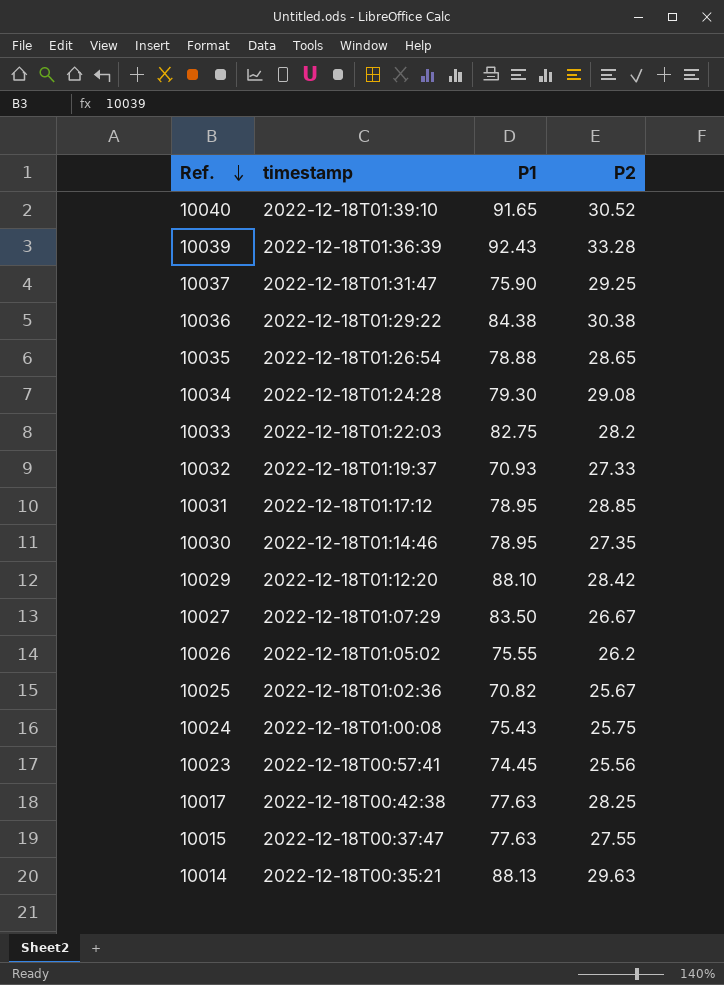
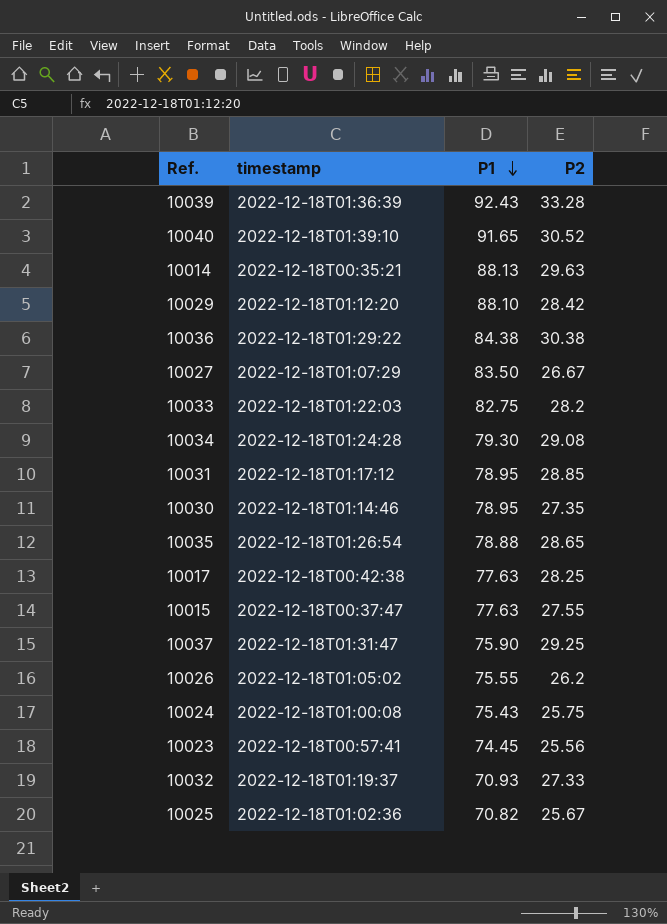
row order: Ref. descending -> P1 descending

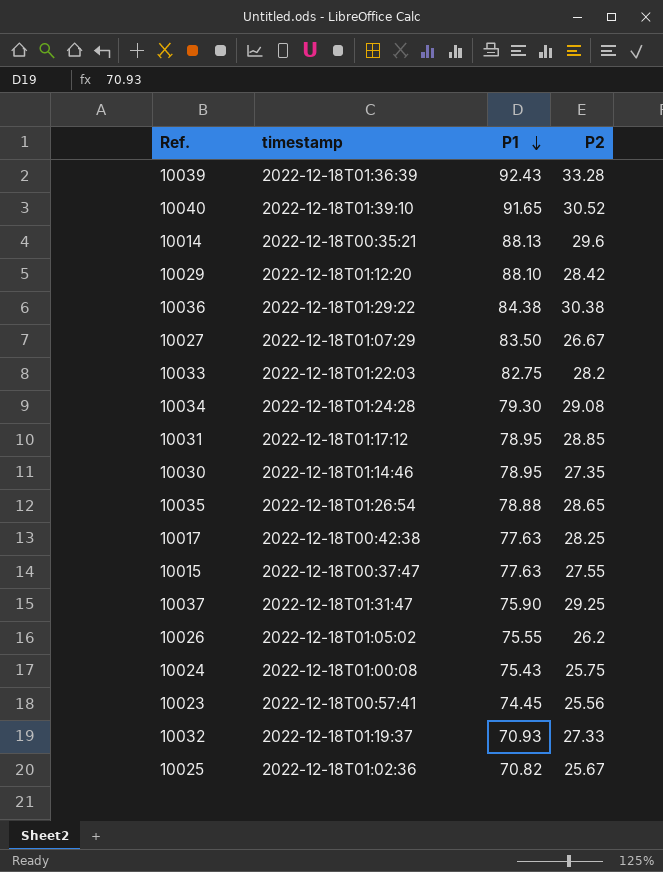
10014 | P2: 29.63 -> 29.6

